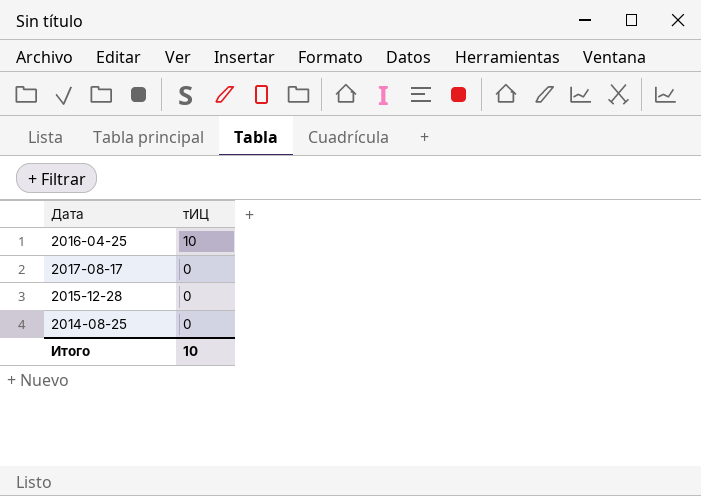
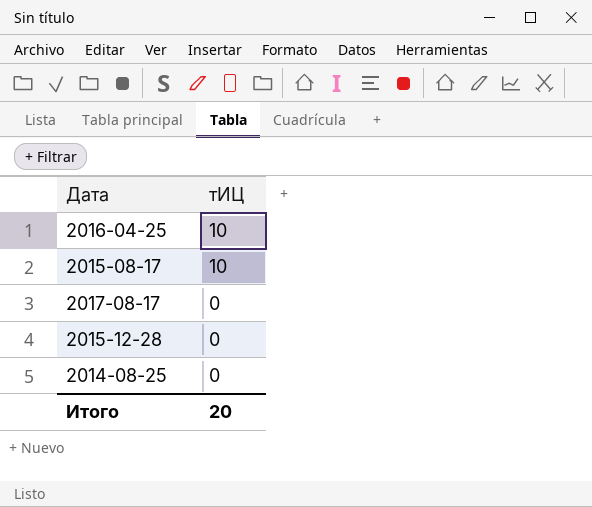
row 2015-08-17: none -> 10
Итого | тИЦ: 10 -> 20

